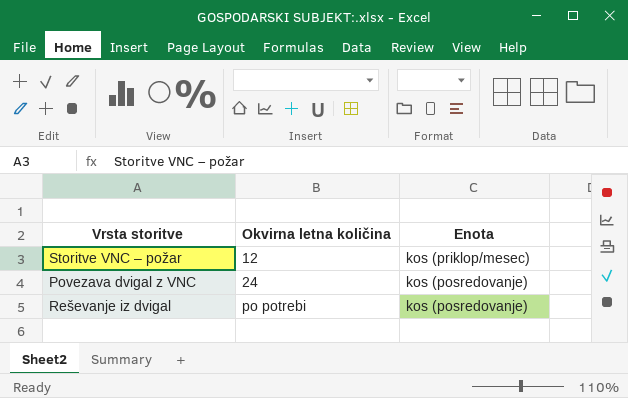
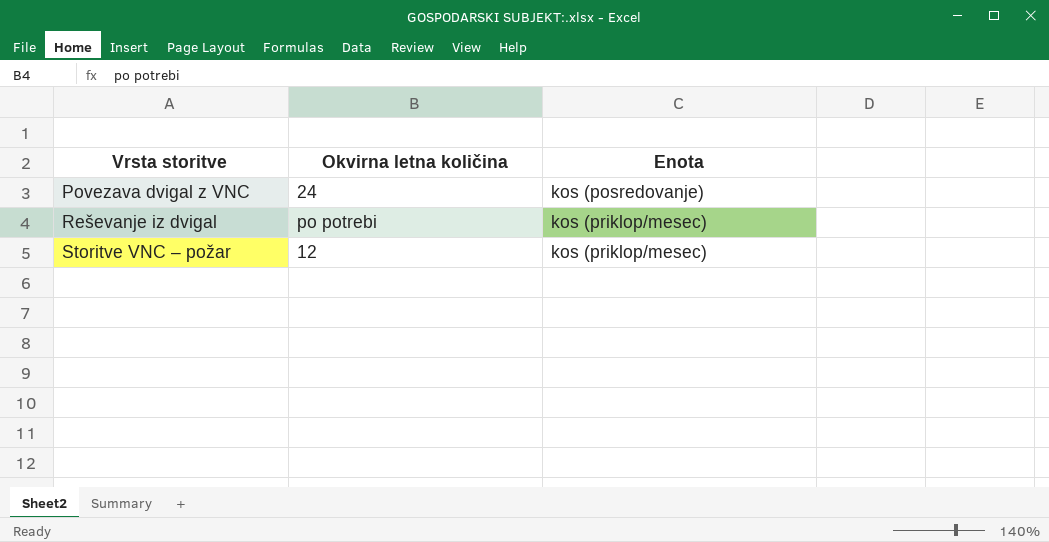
row order: Okvirna letna količina ascending -> Vrsta storitve ascending
Reševanje iz dvigal | Enota: kos (posredovanje) -> kos (priklop/mesec)

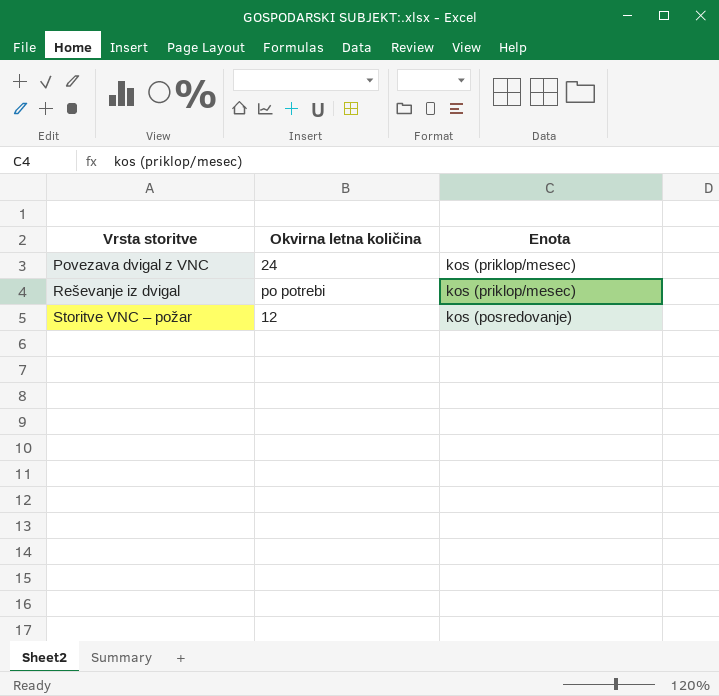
Povezava dvigal z VNC | Enota: kos (posredovanje) -> kos (priklop/mesec)
Storitve VNC – požar | Enota: kos (priklop/mesec) -> kos (posredovanje)

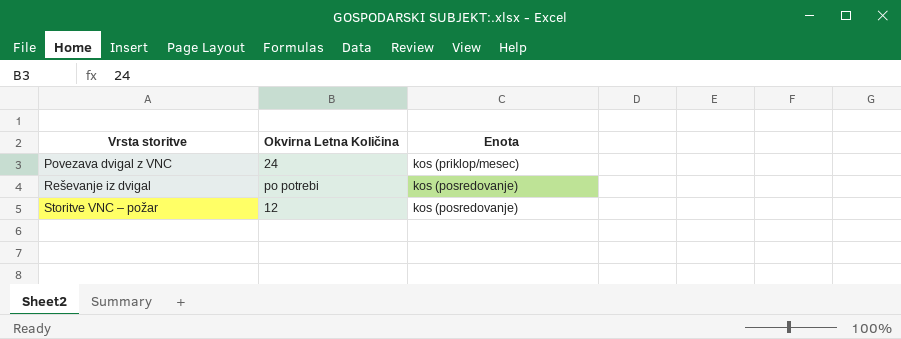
column name: Okvirna letna količina -> Okvirna Letna Količina
Reševanje iz dvigal | Enota: kos (priklop/mesec) -> kos (posredovanje)

